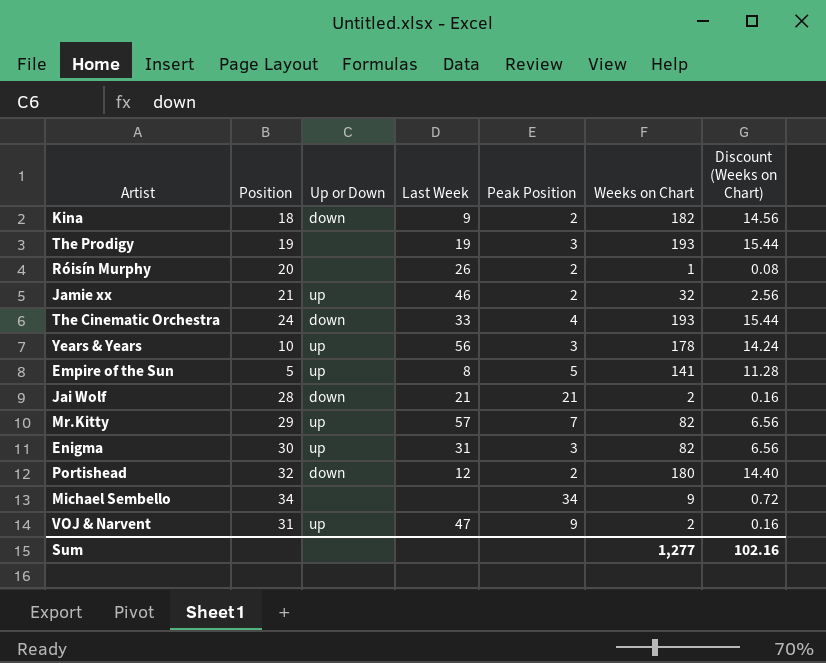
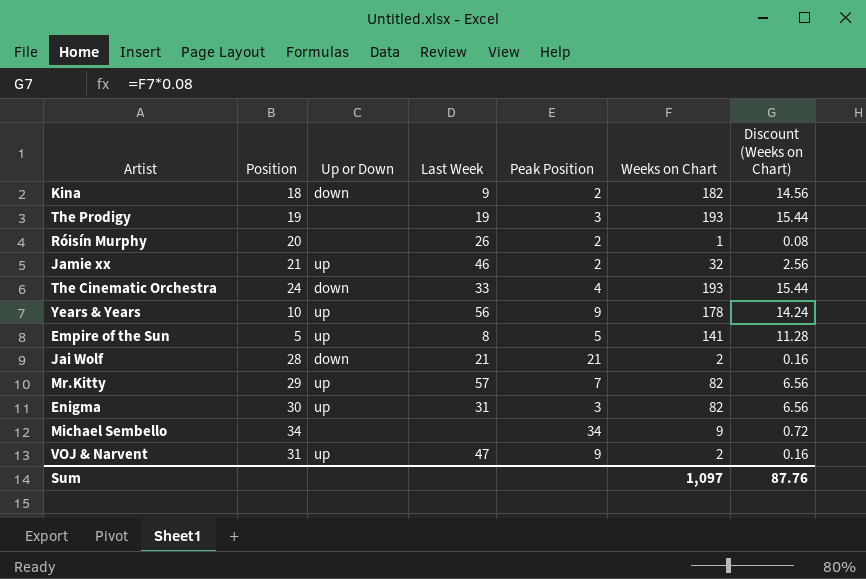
row Portishead: 32 | down | 12 | 2 | 180 | 14.40 -> none
Years & Years | Peak Position: 3 -> 9
Sum | Weeks on Chart: 1,277 -> 1,097
Sum | Discount (Weeks on Chart): 102.16 -> 87.76

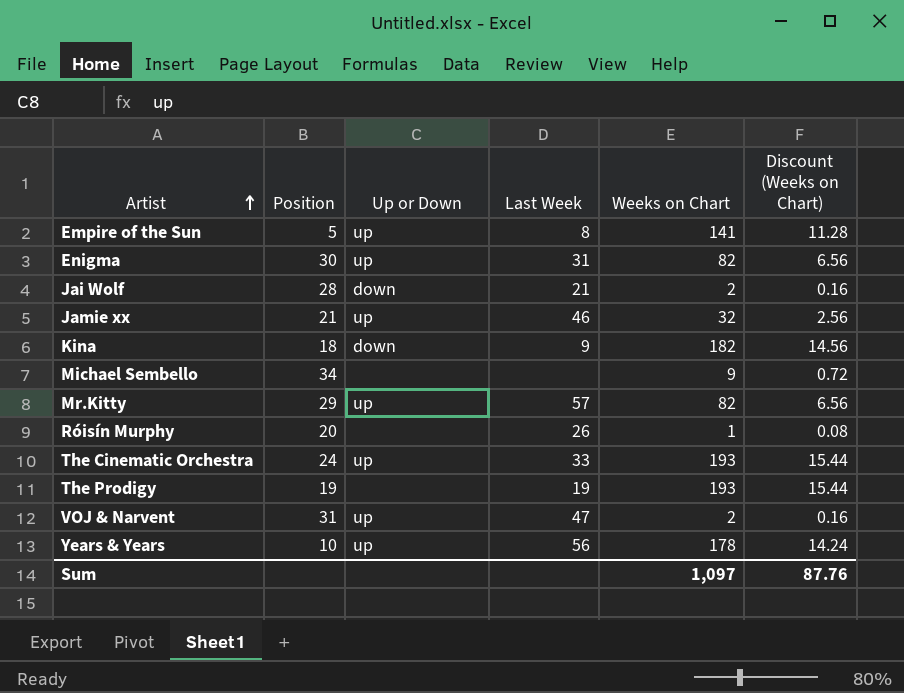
row order: none -> Artist ascending
column Peak Position | position: 5 -> none
The Cinematic Orchestra | Up or Down: down -> up

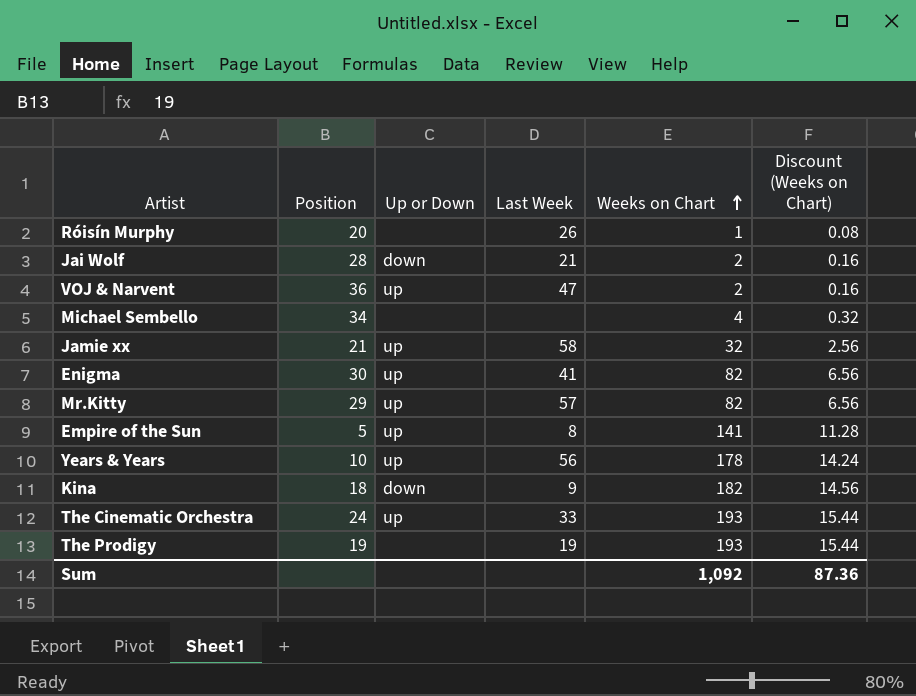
row order: Artist ascending -> Weeks on Chart ascending
VOJ & Narvent | Position: 31 -> 36
Michael Sembello | Weeks on Chart: 9 -> 4
Michael Sembello | Discount (Weeks on Chart): 0.72 -> 0.32
Jamie xx | Last Week: 46 -> 58
Enigma | Last Week: 31 -> 41
Sum | Weeks on Chart: 1,097 -> 1,092
Sum | Discount (Weeks on Chart): 87.76 -> 87.36

